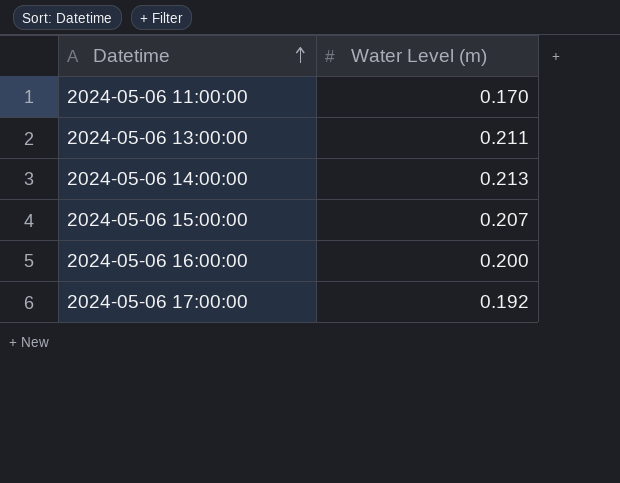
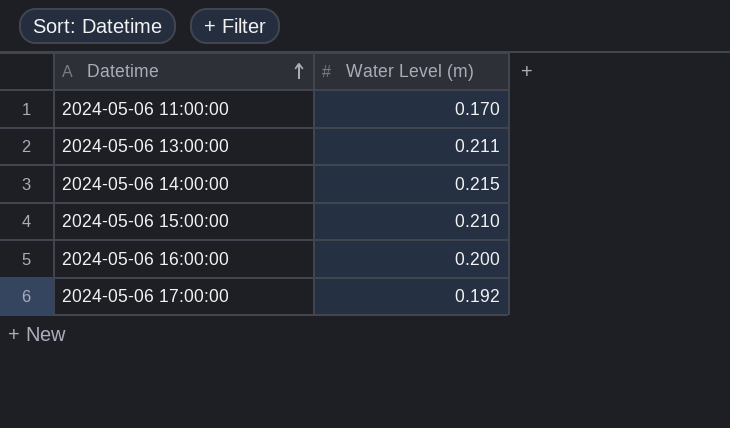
2024-05-06 14:00:00 | Water Level (m): 0.213 -> 0.215
2024-05-06 15:00:00 | Water Level (m): 0.207 -> 0.210

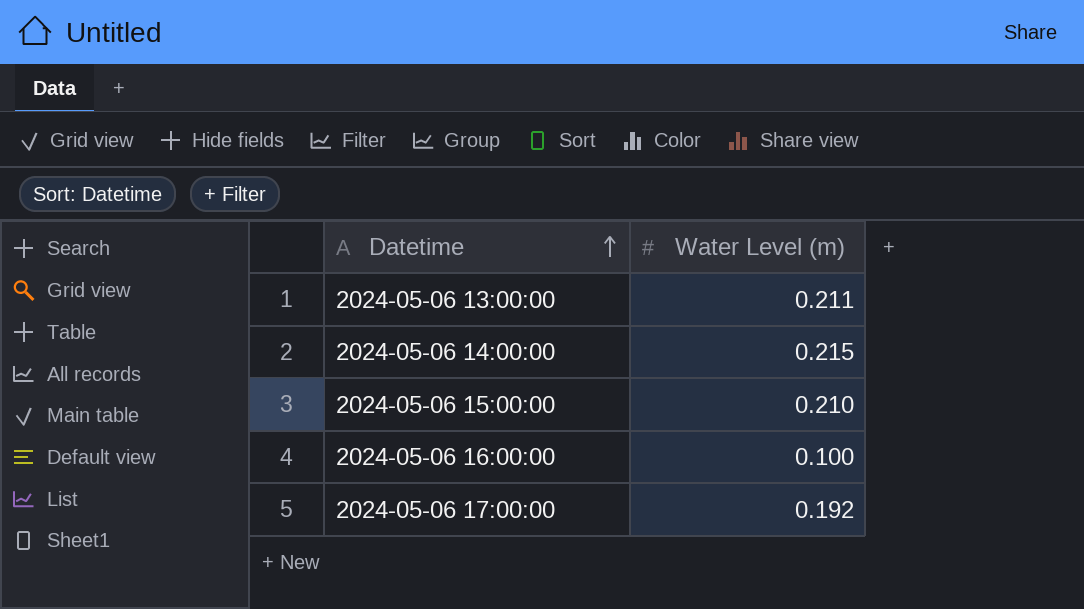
row 2024-05-06 11:00:00: 0.170 -> none
2024-05-06 16:00:00 | Water Level (m): 0.200 -> 0.100

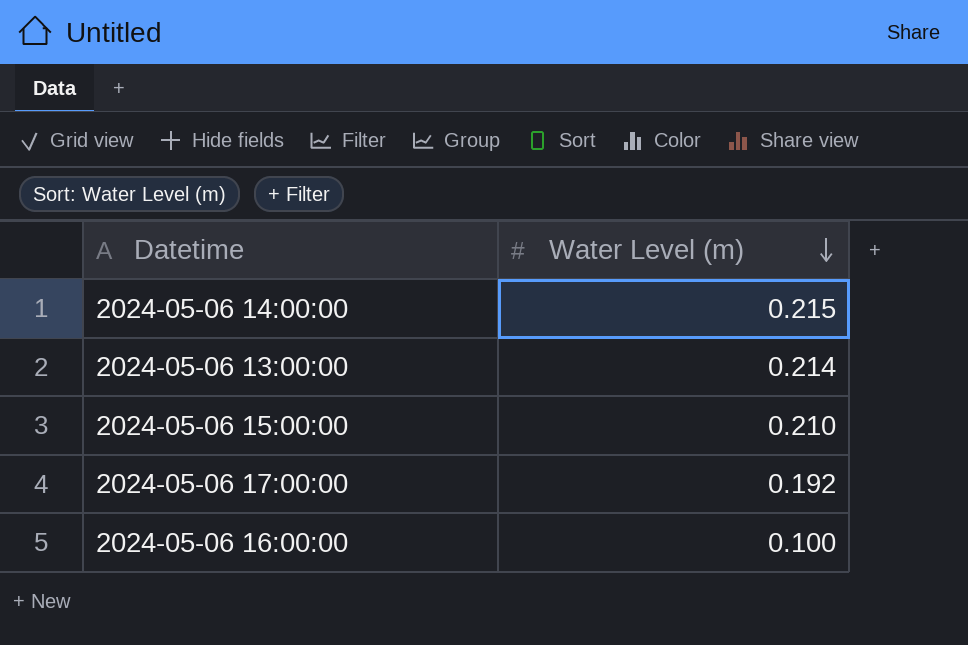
row order: Datetime ascending -> Water Level (m) descending
2024-05-06 13:00:00 | Water Level (m): 0.211 -> 0.214

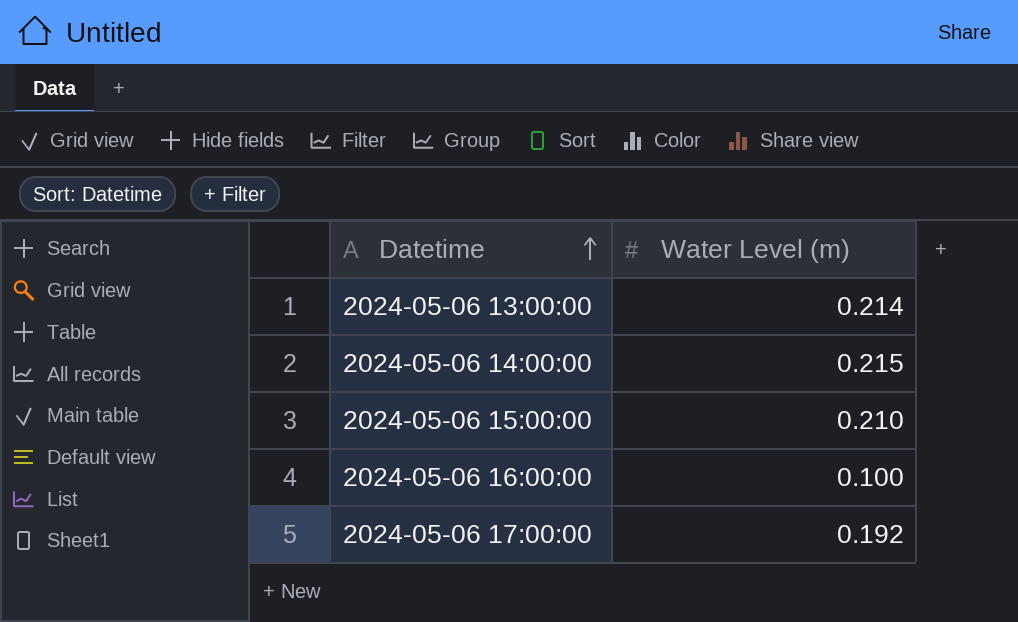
row order: Water Level (m) descending -> Datetime ascending

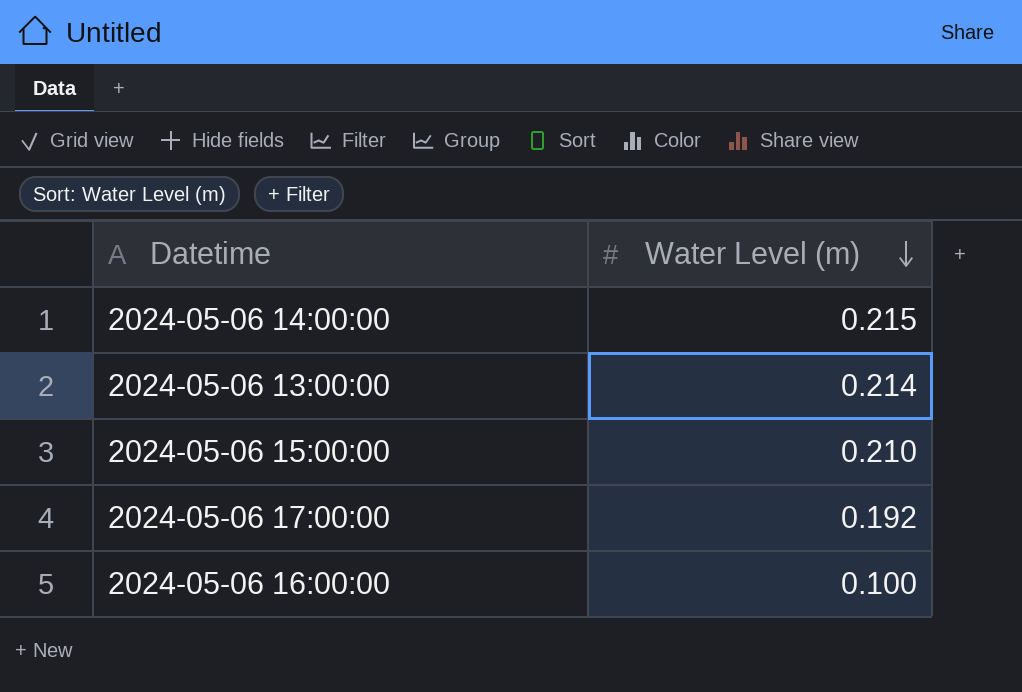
row order: Datetime ascending -> Water Level (m) descending

